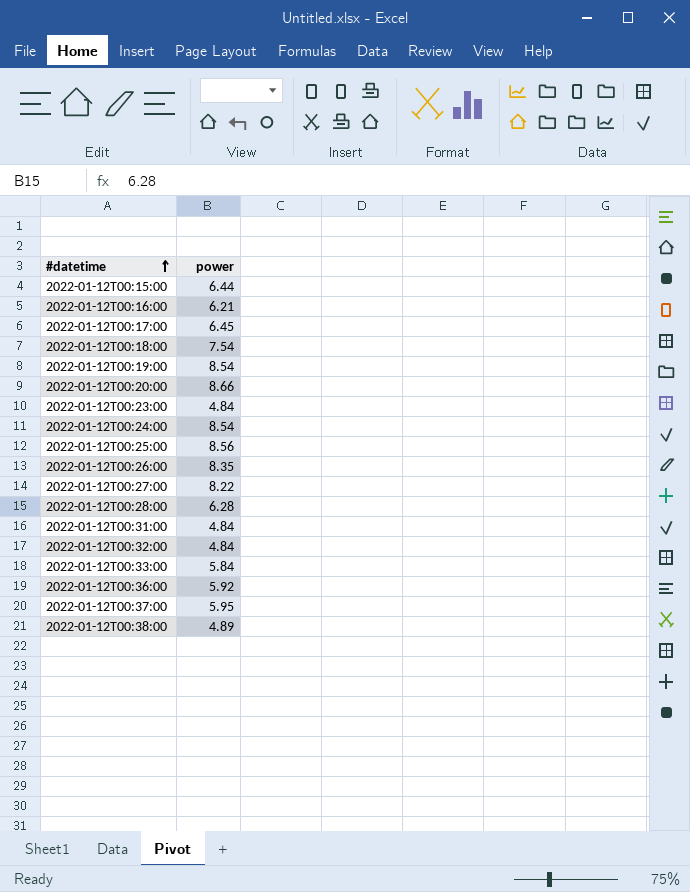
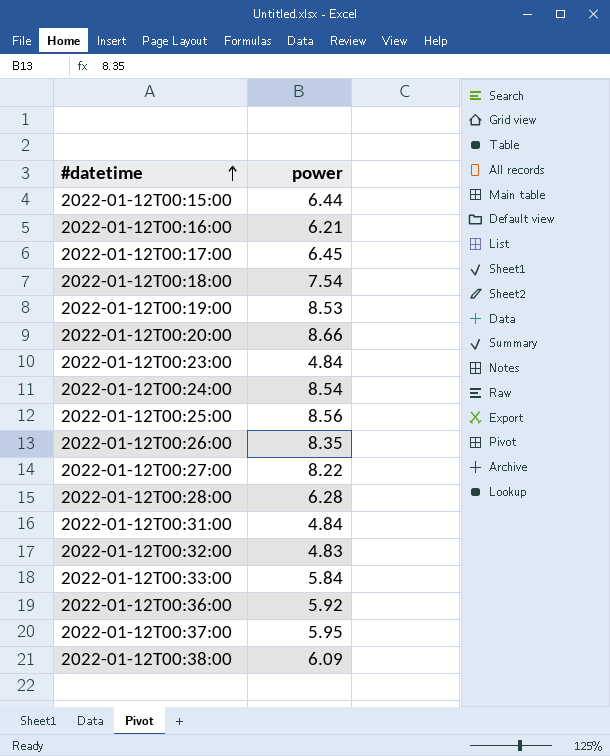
2022-01-12T00:19:00 | power: 8.54 -> 8.53
2022-01-12T00:32:00 | power: 4.84 -> 4.83
2022-01-12T00:38:00 | power: 4.89 -> 6.09

